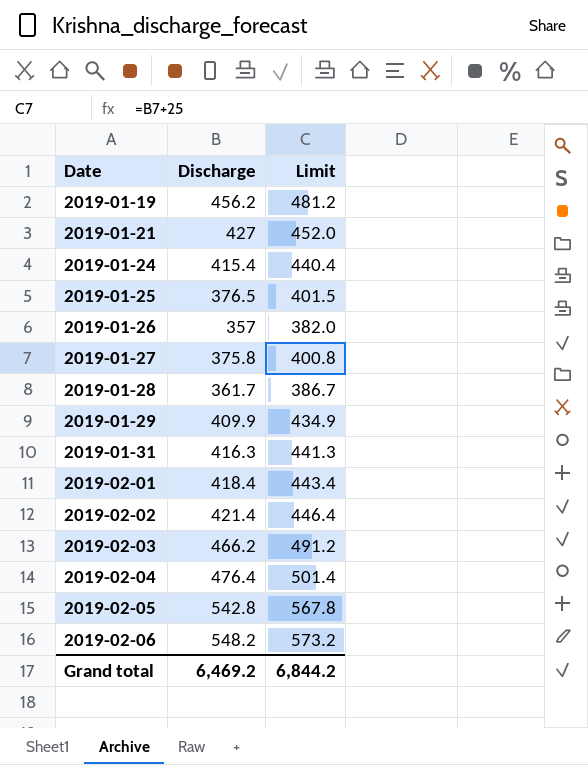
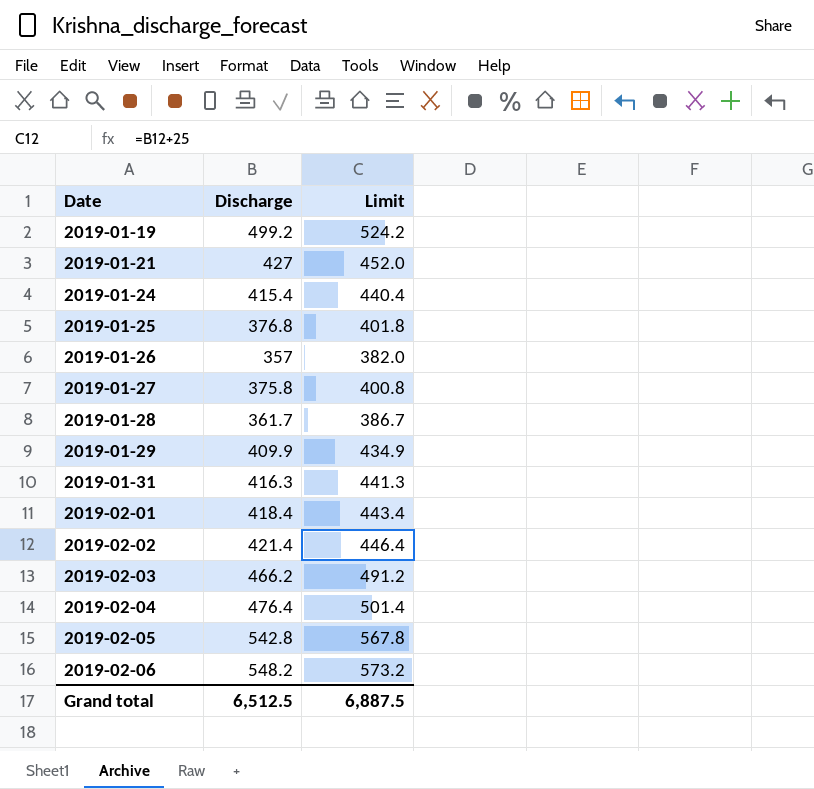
2019-01-19 | Discharge: 456.2 -> 499.2
2019-01-19 | Limit: 481.2 -> 524.2
2019-01-25 | Discharge: 376.5 -> 376.8
2019-01-25 | Limit: 401.5 -> 401.8
Grand total | Discharge: 6,469.2 -> 6,512.5
Grand total | Limit: 6,844.2 -> 6,887.5

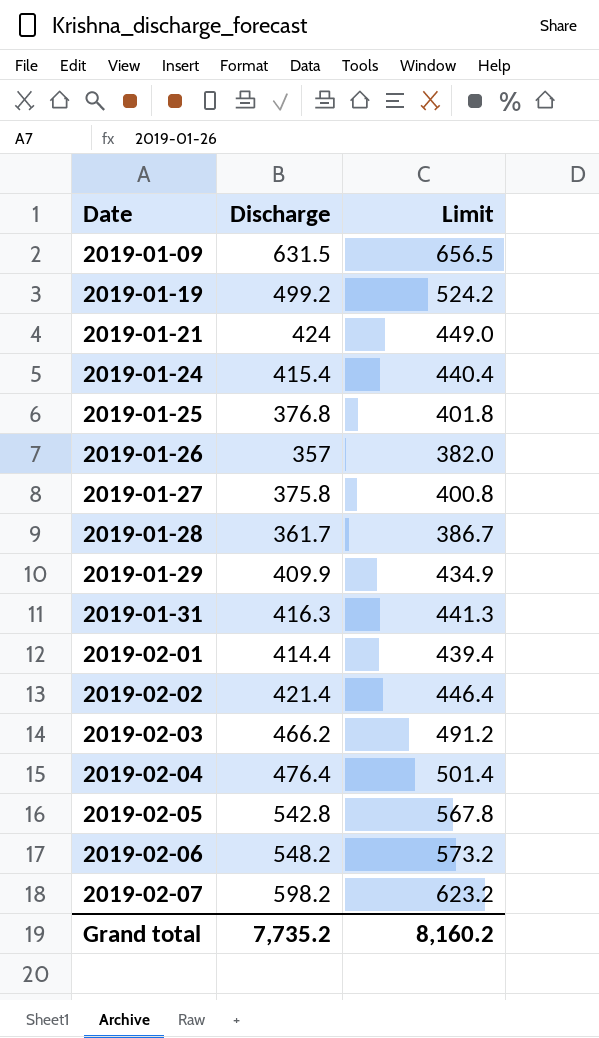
row 2019-01-09: none -> 631.5 | 656.5
2019-01-21 | Discharge: 427 -> 424
2019-01-21 | Limit: 452.0 -> 449.0
2019-02-01 | Discharge: 418.4 -> 414.4
2019-02-01 | Limit: 443.4 -> 439.4
row 2019-02-07: none -> 598.2 | 623.2
Grand total | Discharge: 6,512.5 -> 7,735.2
Grand total | Limit: 6,887.5 -> 8,160.2

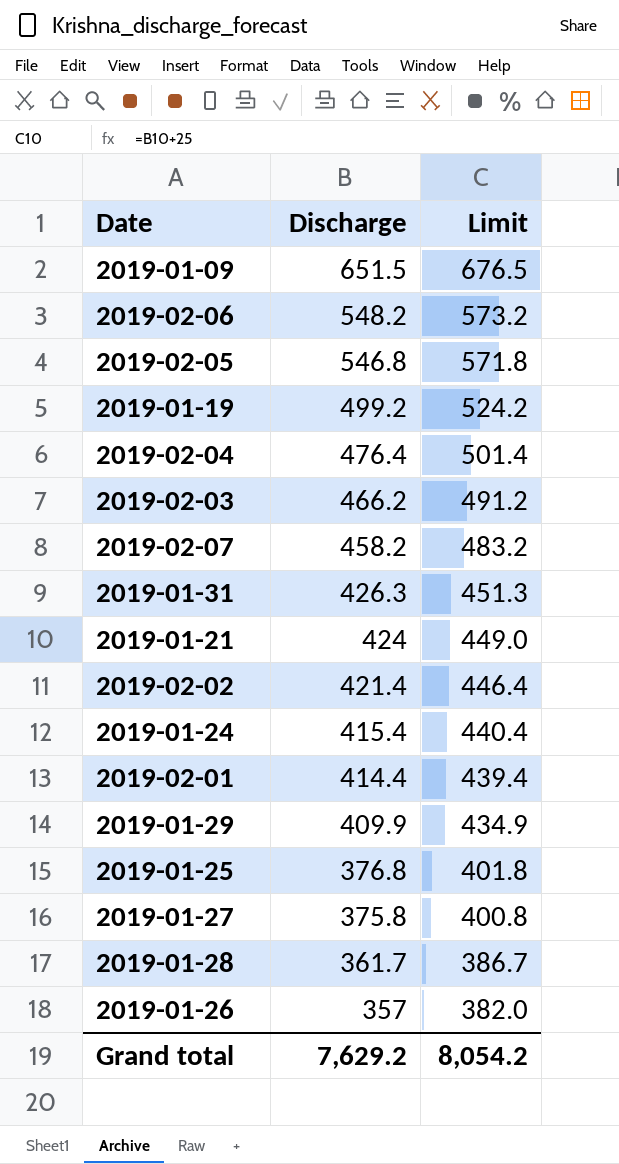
row order: Date ascending -> Discharge descending
2019-01-09 | Discharge: 631.5 -> 651.5
2019-01-09 | Limit: 656.5 -> 676.5
2019-02-05 | Discharge: 542.8 -> 546.8
2019-02-05 | Limit: 567.8 -> 571.8
2019-02-07 | Discharge: 598.2 -> 458.2
2019-02-07 | Limit: 623.2 -> 483.2
2019-01-31 | Discharge: 416.3 -> 426.3
2019-01-31 | Limit: 441.3 -> 451.3
Grand total | Discharge: 7,735.2 -> 7,629.2
Grand total | Limit: 8,160.2 -> 8,054.2

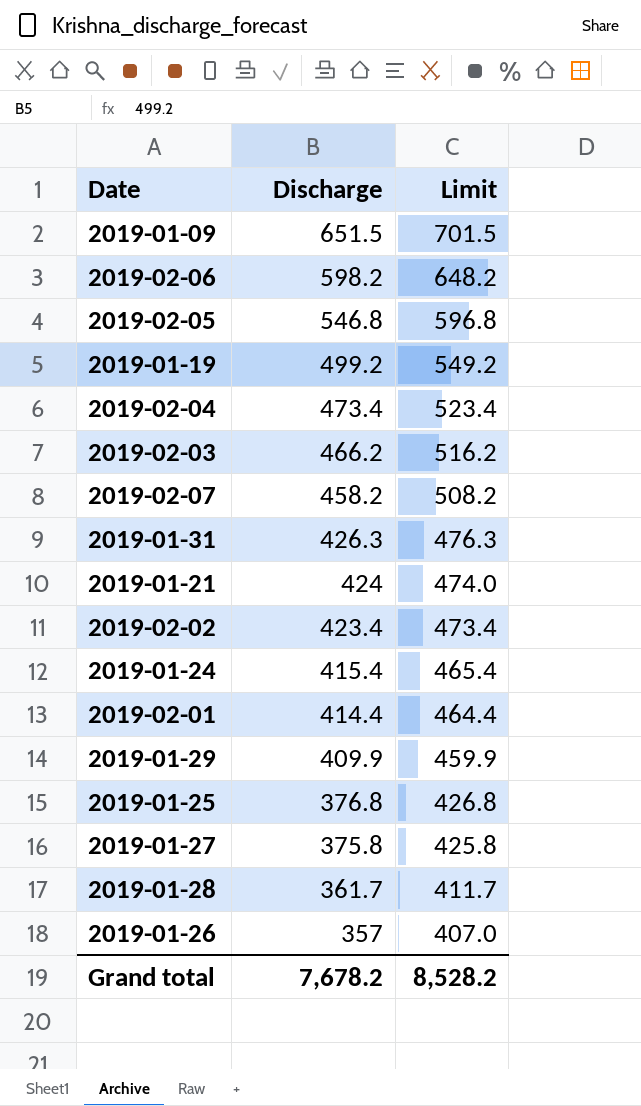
column Limit | formula: [Discharge] + 25 -> [Discharge] + 50
2019-02-06 | Discharge: 548.2 -> 598.2
2019-02-04 | Discharge: 476.4 -> 473.4
2019-02-02 | Discharge: 421.4 -> 423.4
Grand total | Discharge: 7,629.2 -> 7,678.2
Grand total | Limit: 8,054.2 -> 8,528.2

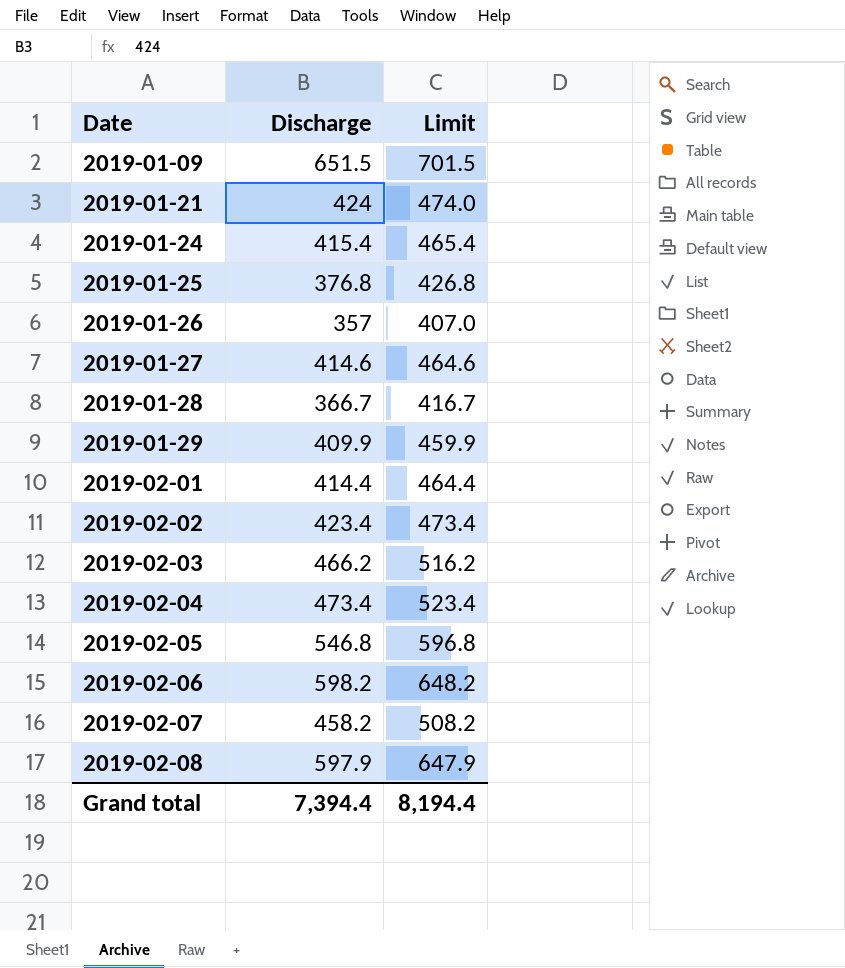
row order: Discharge descending -> Date ascending
row 2019-01-19: 499.2 | 549.2 -> none
row 2019-01-31: 426.3 | 476.3 -> none
2019-01-27 | Discharge: 375.8 -> 414.6
2019-01-27 | Limit: 425.8 -> 464.6
2019-01-28 | Discharge: 361.7 -> 366.7
2019-01-28 | Limit: 411.7 -> 416.7
row 2019-02-08: none -> 597.9 | 647.9
Grand total | Discharge: 7,678.2 -> 7,394.4
Grand total | Limit: 8,528.2 -> 8,194.4

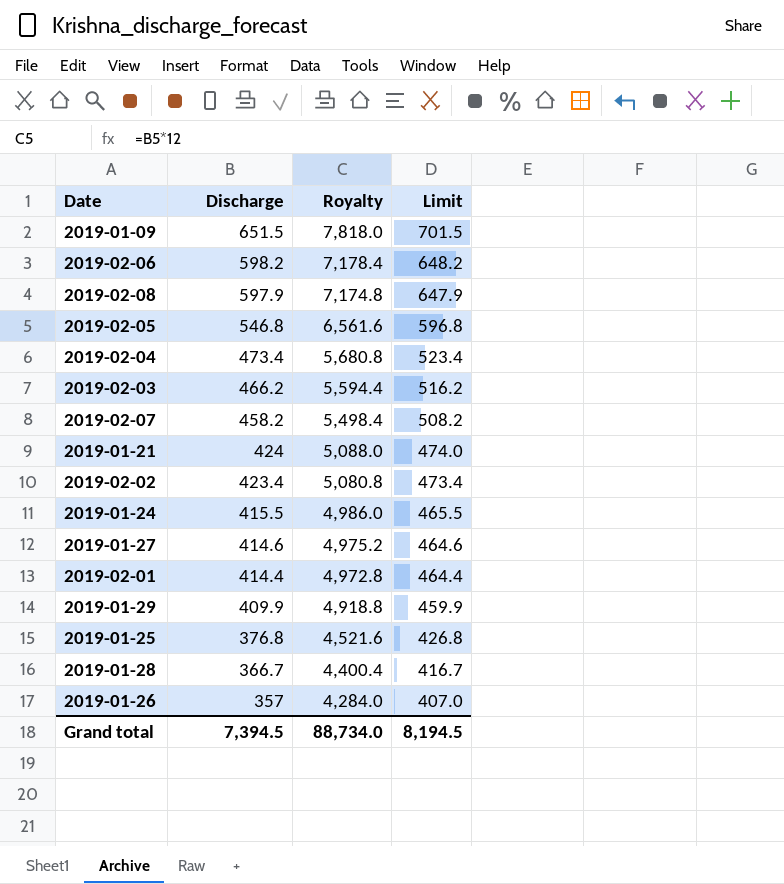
row order: Date ascending -> Discharge descending
column Royalty | formula: none -> [Discharge] * 12
2019-01-24 | Discharge: 415.4 -> 415.5
2019-01-24 | Limit: 465.4 -> 465.5
Grand total | Discharge: 7,394.4 -> 7,394.5
Grand total | Limit: 8,194.4 -> 8,194.5

